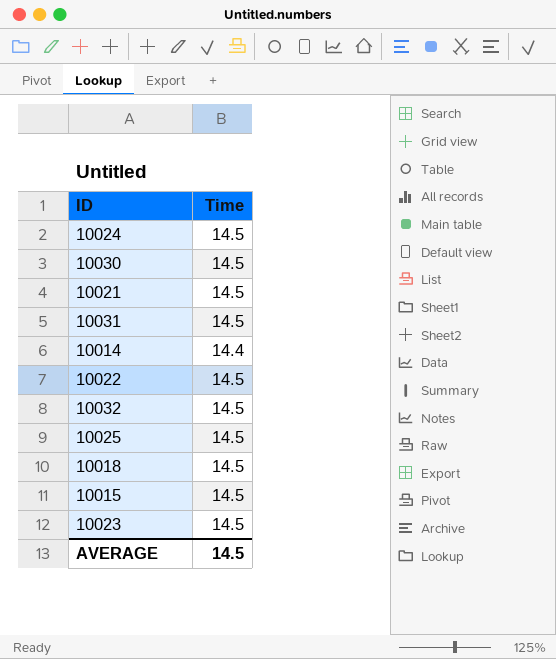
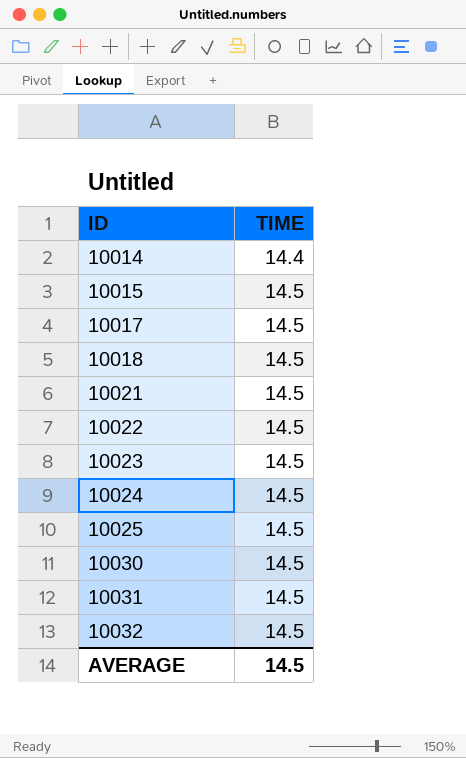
row order: none -> ID ascending
column name: Time -> TIME
row 10017: none -> 14.5

